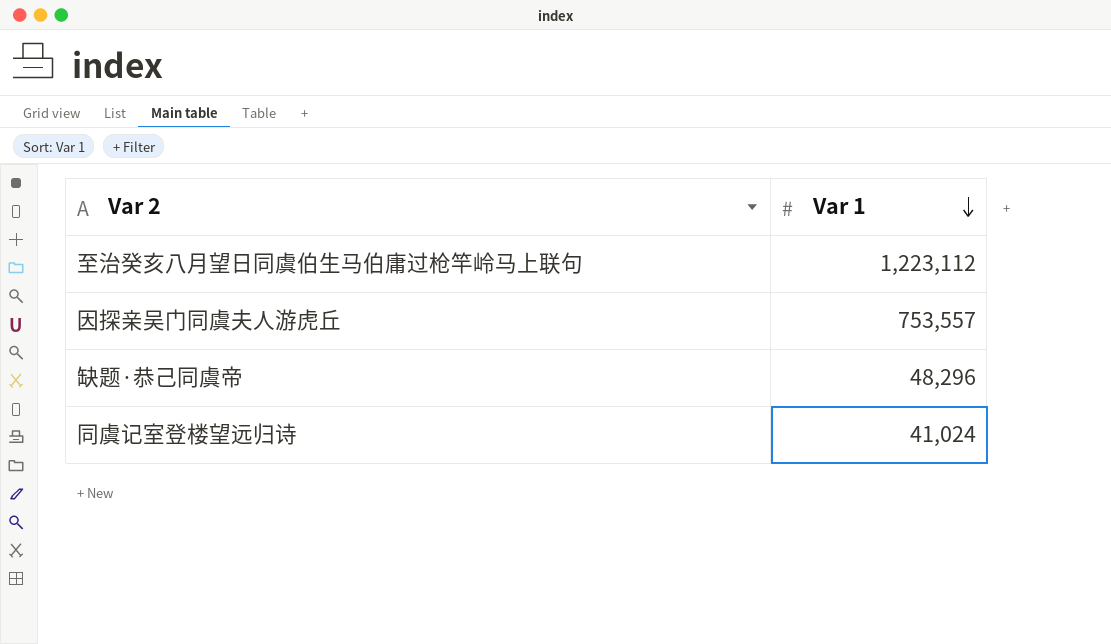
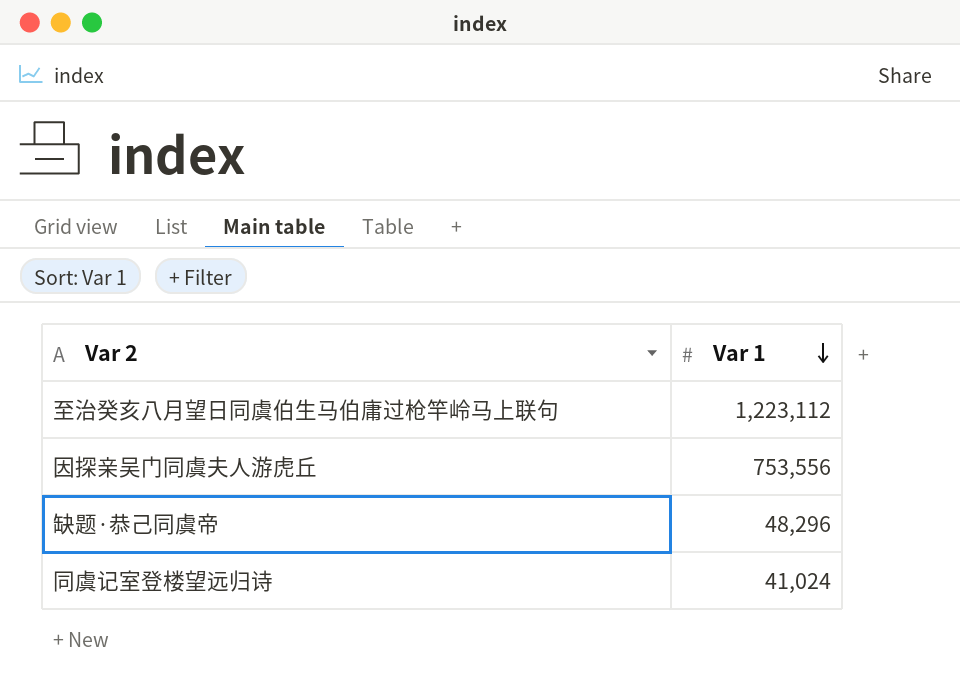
因探亲吴门同虞夫人游虎丘 | Var 1: 753,557 -> 753,556

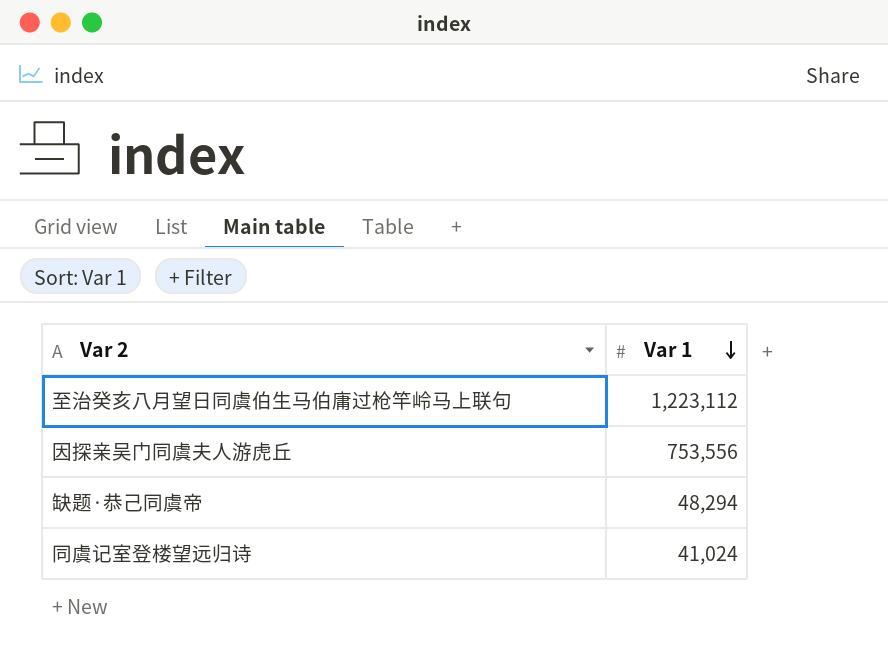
缺题·恭己同虞帝 | Var 1: 48,296 -> 48,294

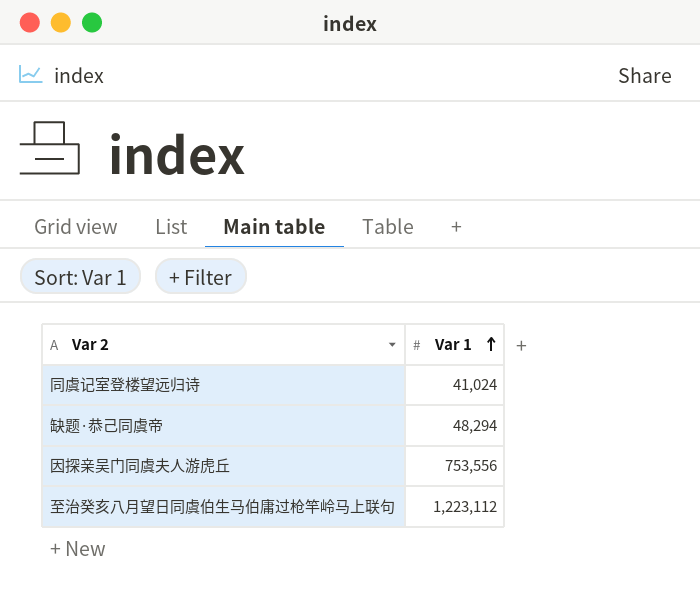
row order: Var 1 descending -> Var 1 ascending

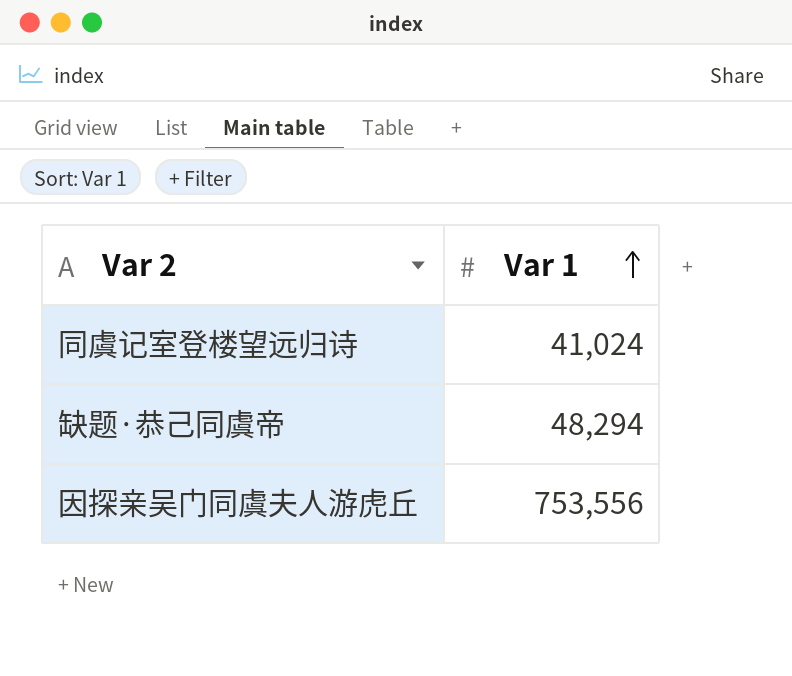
row 至治癸亥八月望日同虞伯生马伯庸过枪竿岭马上联句: 1,223,112 -> none

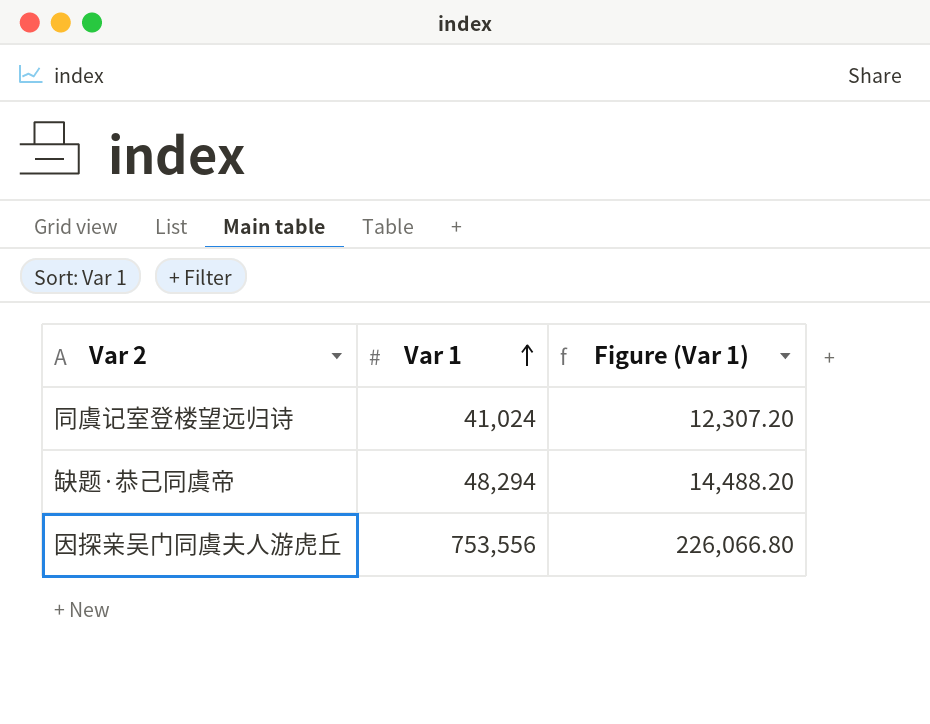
column Figure (Var 1) | formula: none -> [Var 1] * 0.3

